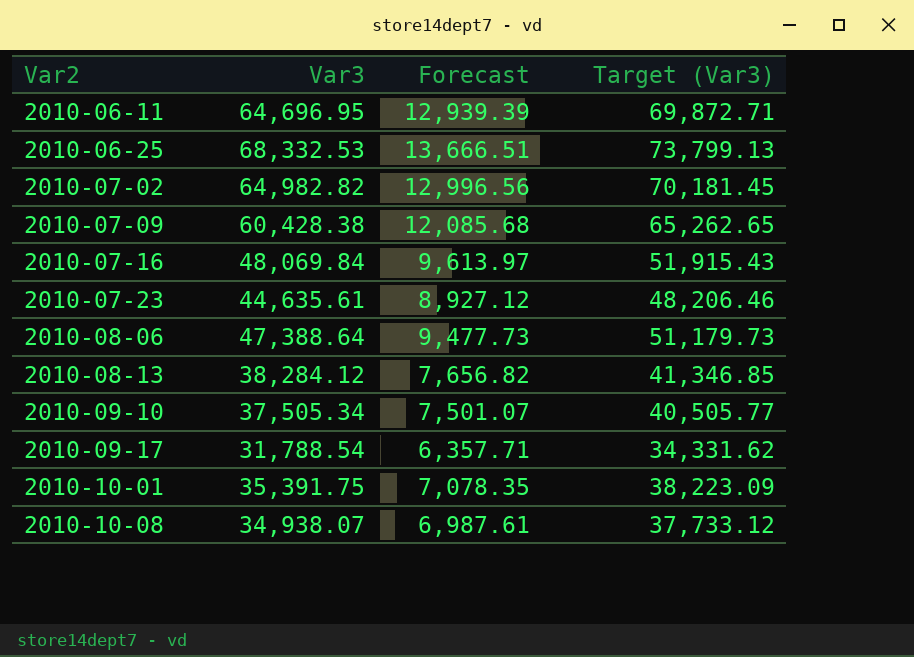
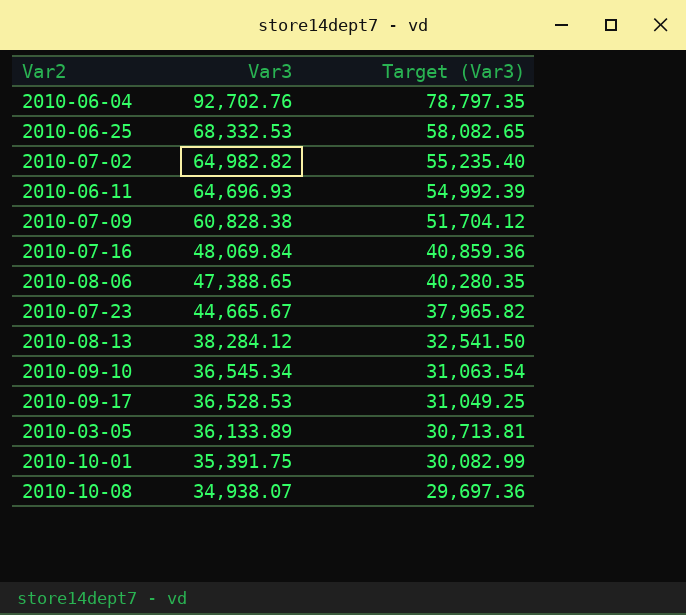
row order: Var2 ascending -> Var3 descending
column Forecast | formula: [Var3] * 0.2 -> none
column Target (Var3) | formula: [Var3] * 1.08 -> [Var3] * 0.85
row 2010-06-04: none -> 92,702.76 | 78,797.35
2010-06-11 | Var3: 64,696.95 -> 64,696.93
2010-07-09 | Var3: 60,428.38 -> 60,828.38
2010-08-06 | Var3: 47,388.64 -> 47,388.65
2010-07-23 | Var3: 44,635.61 -> 44,665.67
2010-09-10 | Var3: 37,505.34 -> 36,545.34
2010-09-17 | Var3: 31,788.54 -> 36,528.53
row 2010-03-05: none -> 36,133.89 | 30,713.81

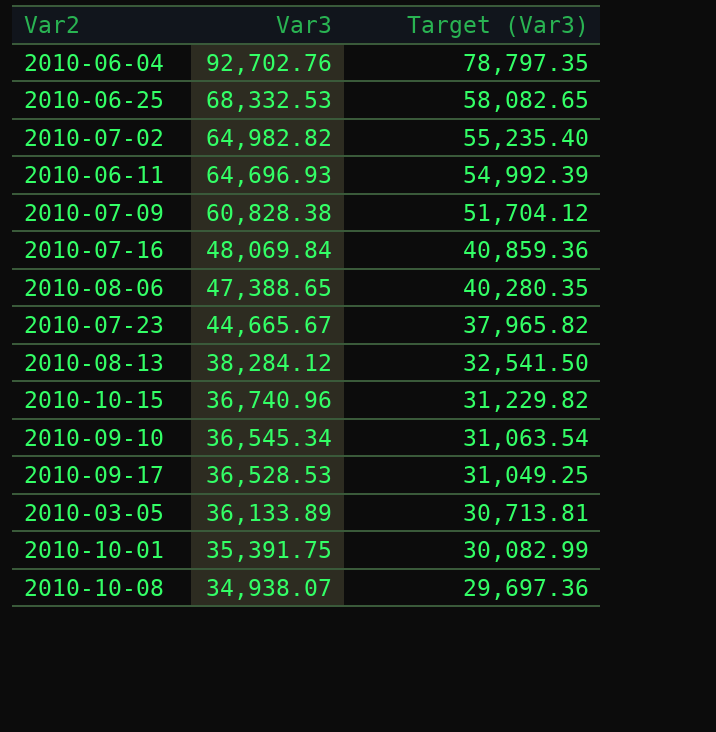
row 2010-10-15: none -> 36,740.96 | 31,229.82

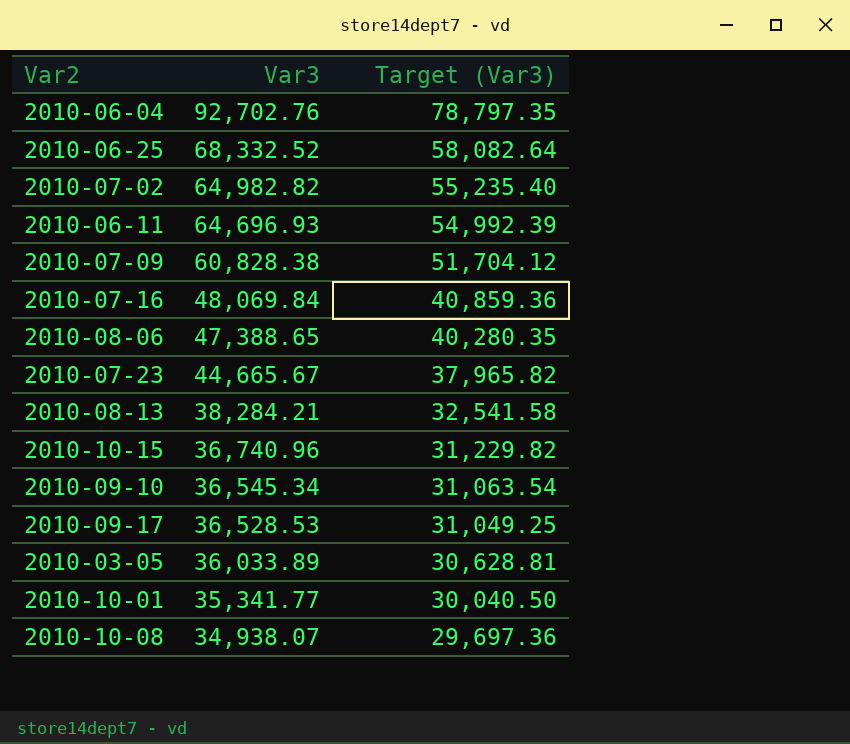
2010-06-25 | Var3: 68,332.53 -> 68,332.52
2010-06-25 | Target (Var3): 58,082.65 -> 58,082.64
2010-08-13 | Var3: 38,284.12 -> 38,284.21
2010-08-13 | Target (Var3): 32,541.50 -> 32,541.58
2010-03-05 | Var3: 36,133.89 -> 36,033.89
2010-03-05 | Target (Var3): 30,713.81 -> 30,628.81
2010-10-01 | Var3: 35,391.75 -> 35,341.77
2010-10-01 | Target (Var3): 30,082.99 -> 30,040.50

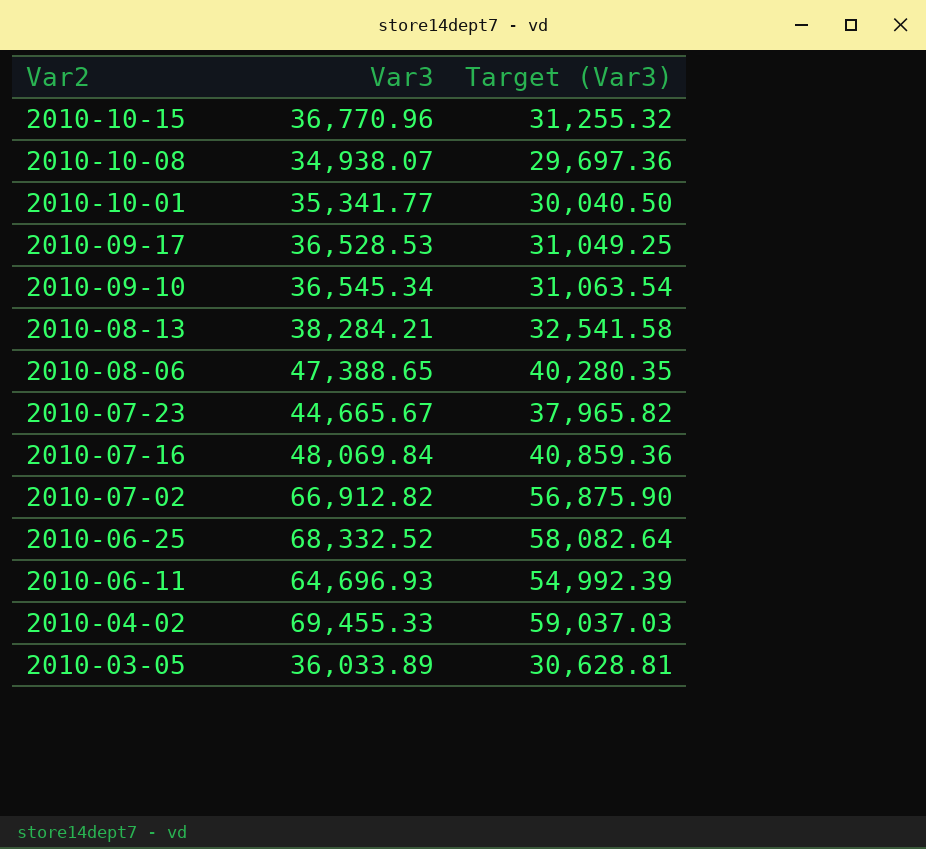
row order: Var3 descending -> Var2 descending
row 2010-06-04: 92,702.76 | 78,797.35 -> none
row 2010-07-09: 60,828.38 | 51,704.12 -> none
2010-10-15 | Var3: 36,740.96 -> 36,770.96
2010-10-15 | Target (Var3): 31,229.82 -> 31,255.32
2010-07-02 | Var3: 64,982.82 -> 66,912.82
2010-07-02 | Target (Var3): 55,235.40 -> 56,875.90
row 2010-04-02: none -> 69,455.33 | 59,037.03

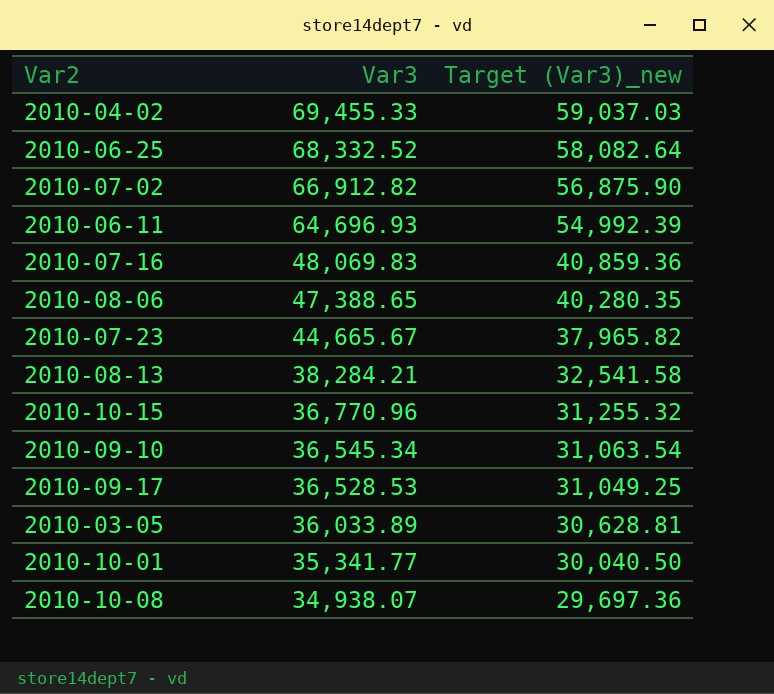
row order: Var2 descending -> Var3 descending
column name: Target (Var3) -> Target (Var3)_new
2010-07-16 | Var3: 48,069.84 -> 48,069.83

